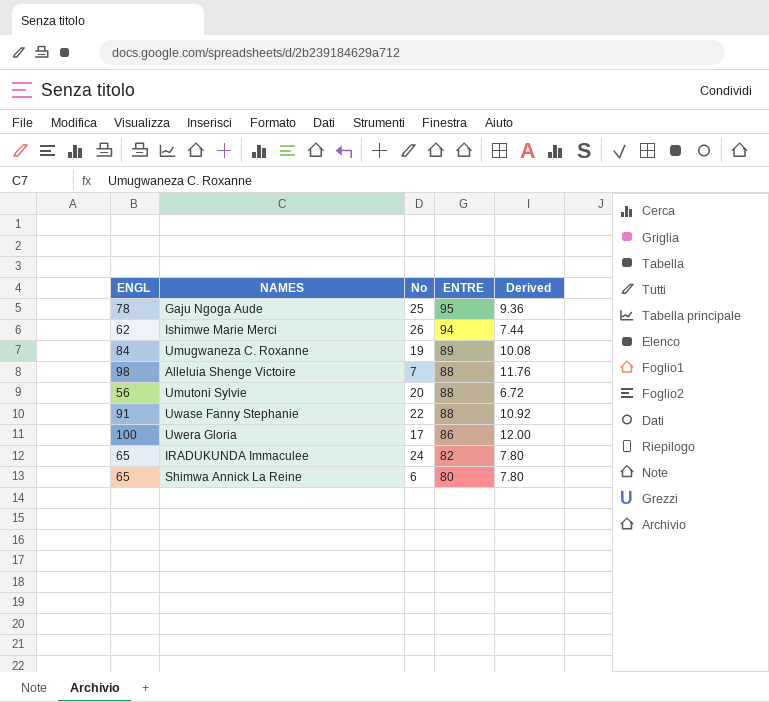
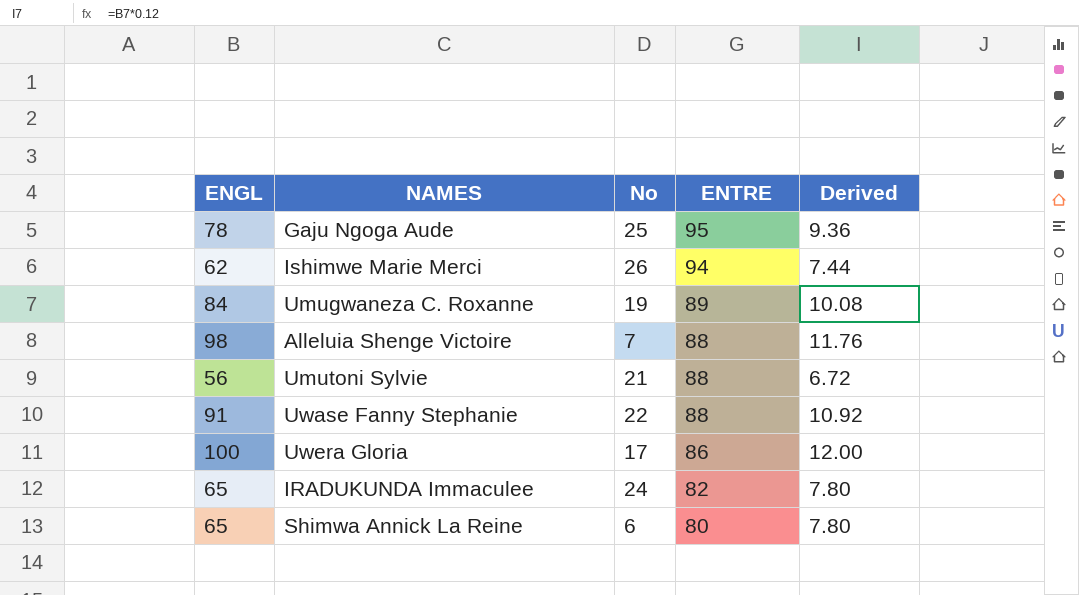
Umutoni Sylvie | No: 20 -> 21

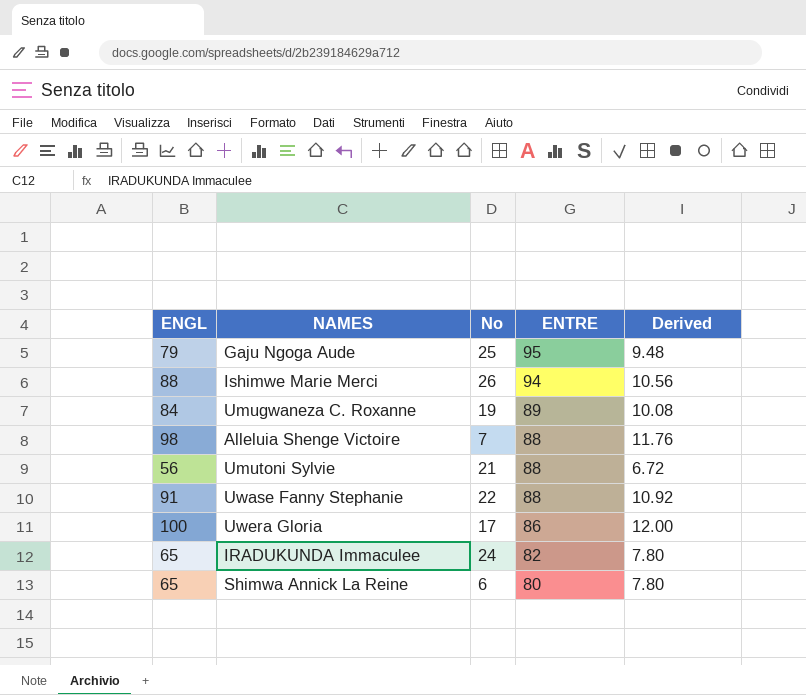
Gaju Ngoga Aude | ENGL: 78 -> 79
Gaju Ngoga Aude | Derived: 9.36 -> 9.48
Ishimwe Marie Merci | ENGL: 62 -> 88
Ishimwe Marie Merci | Derived: 7.44 -> 10.56

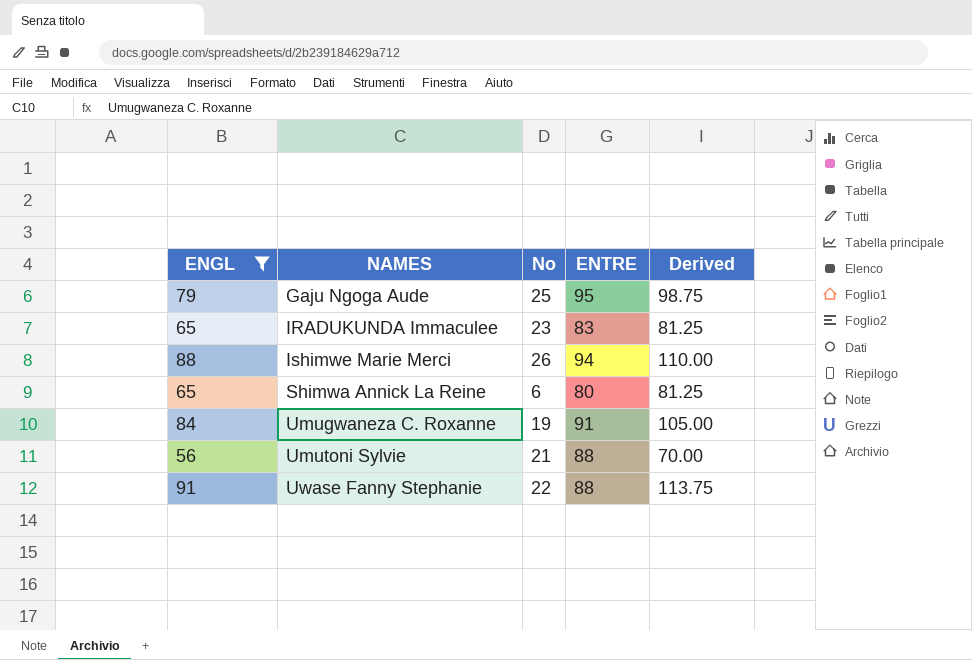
filter: none -> ENGL <= 91
row order: ENTRE descending -> NAMES ascending
column Derived | formula: [ENGL] * 0.12 -> [ENGL] * 1.25
IRADUKUNDA Immaculee | No: 24 -> 23
IRADUKUNDA Immaculee | ENTRE: 82 -> 83
Umugwaneza C. Roxanne | ENTRE: 89 -> 91

